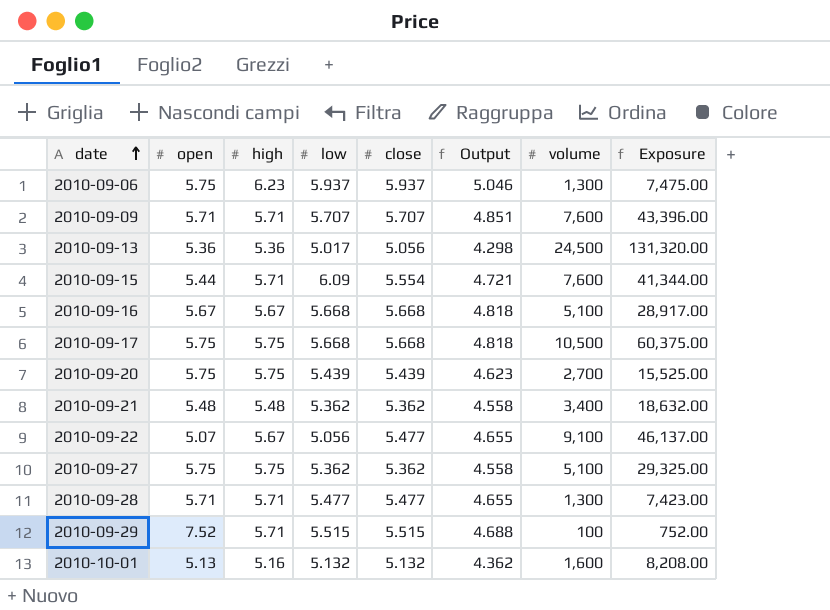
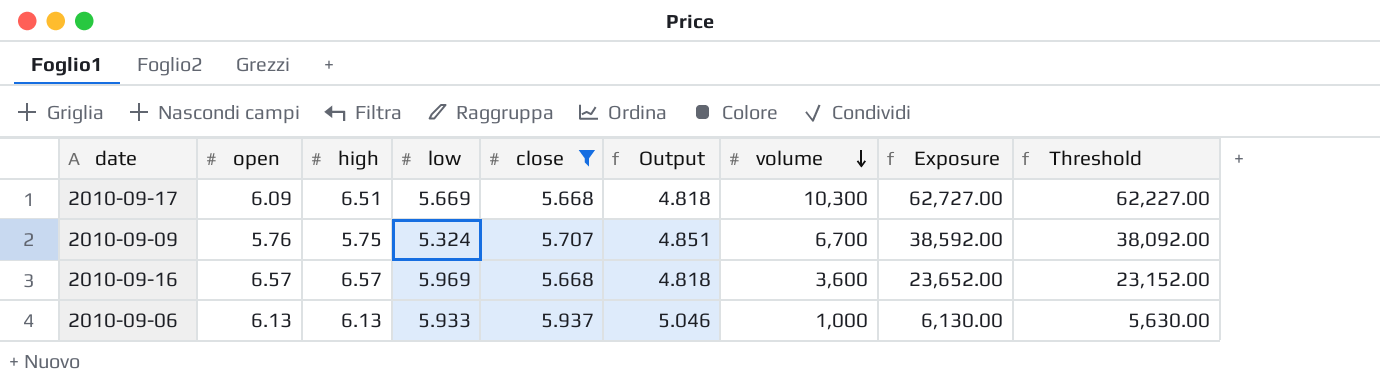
filter: none -> close >= 5.668
row order: date ascending -> volume descending
column Threshold | formula: none -> [Exposure] - 500
2010-09-17 | open: 5.75 -> 6.09
2010-09-17 | high: 5.75 -> 6.51
2010-09-17 | low: 5.668 -> 5.669
2010-09-17 | volume: 10,500 -> 10,300
2010-09-17 | Exposure: 60,375.00 -> 62,727.00
2010-09-09 | open: 5.71 -> 5.76
2010-09-09 | high: 5.71 -> 5.75
2010-09-09 | low: 5.707 -> 5.324
2010-09-09 | volume: 7,600 -> 6,700
2010-09-09 | Exposure: 43,396.00 -> 38,592.00
2010-09-16 | open: 5.67 -> 6.57
2010-09-16 | high: 5.67 -> 6.57
2010-09-16 | low: 5.668 -> 5.969
2010-09-16 | volume: 5,100 -> 3,600
2010-09-16 | Exposure: 28,917.00 -> 23,652.00
2010-09-06 | open: 5.75 -> 6.13
2010-09-06 | high: 6.23 -> 6.13
2010-09-06 | low: 5.937 -> 5.933
2010-09-06 | volume: 1,300 -> 1,000
2010-09-06 | Exposure: 7,475.00 -> 6,130.00

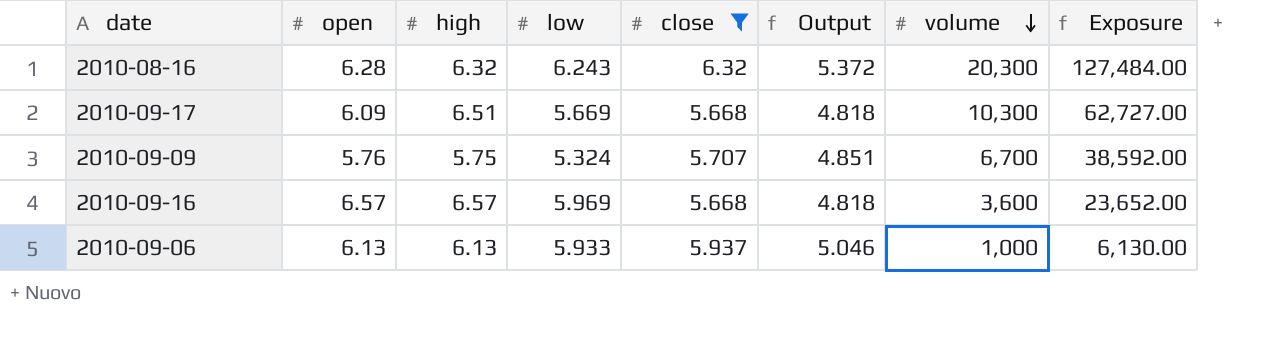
column Threshold | formula: [Exposure] - 500 -> none
row 2010-08-16: none -> 6.28 | 6.32 | 6.243 | 6.32 | 5.372 | 20,300 | 127,484.00

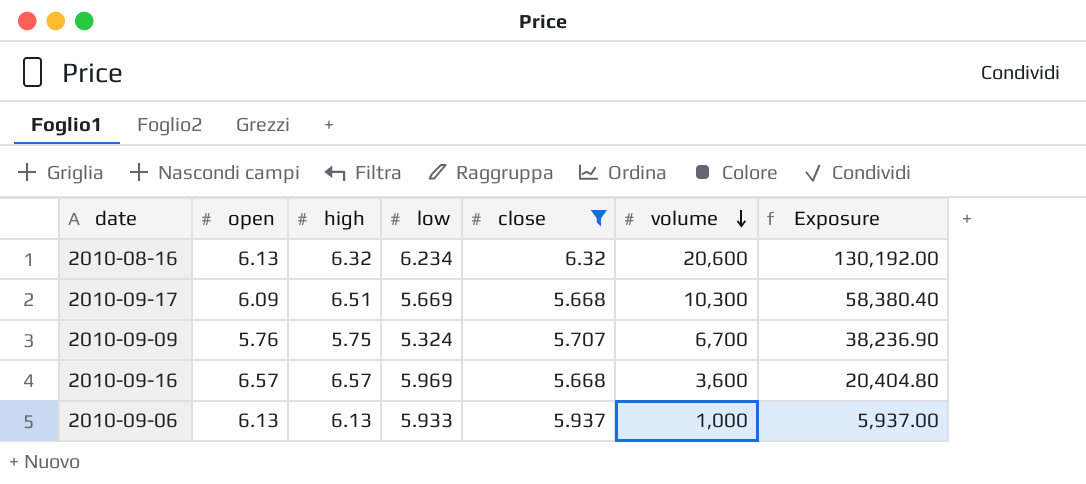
column Output | formula: [close] * 0.85 -> none
column Exposure | formula: [open] * [volume] -> [close] * [volume]
2010-08-16 | open: 6.28 -> 6.13
2010-08-16 | low: 6.243 -> 6.234
2010-08-16 | volume: 20,300 -> 20,600

